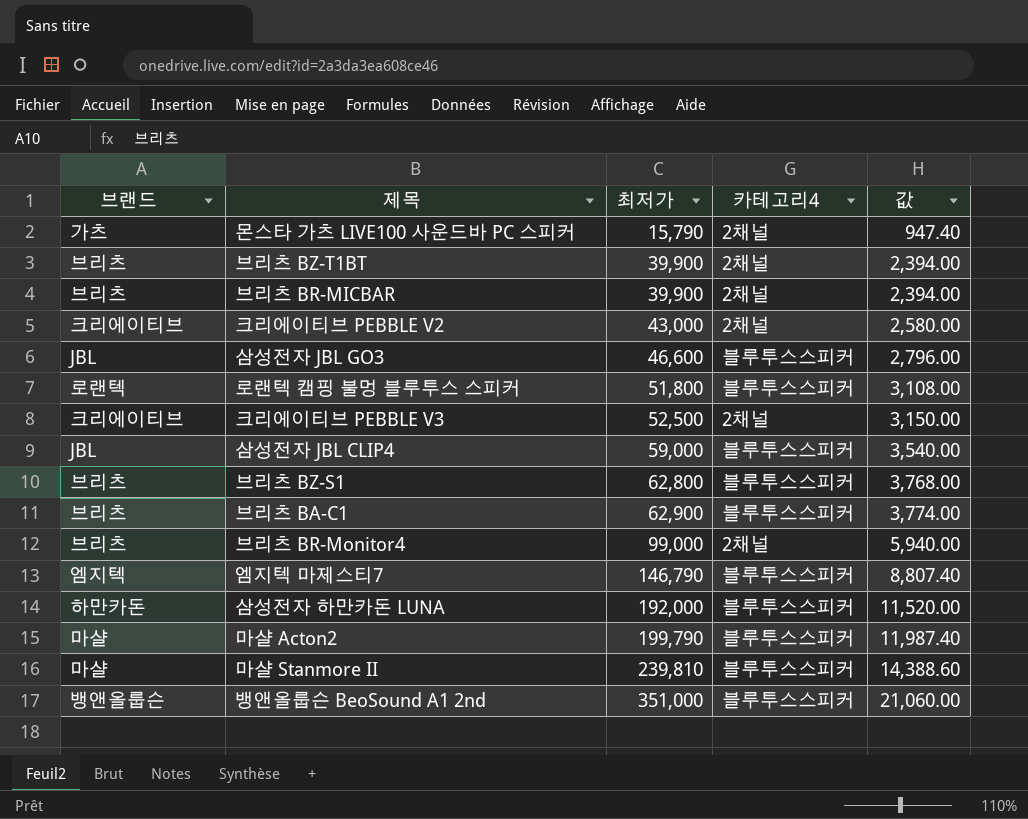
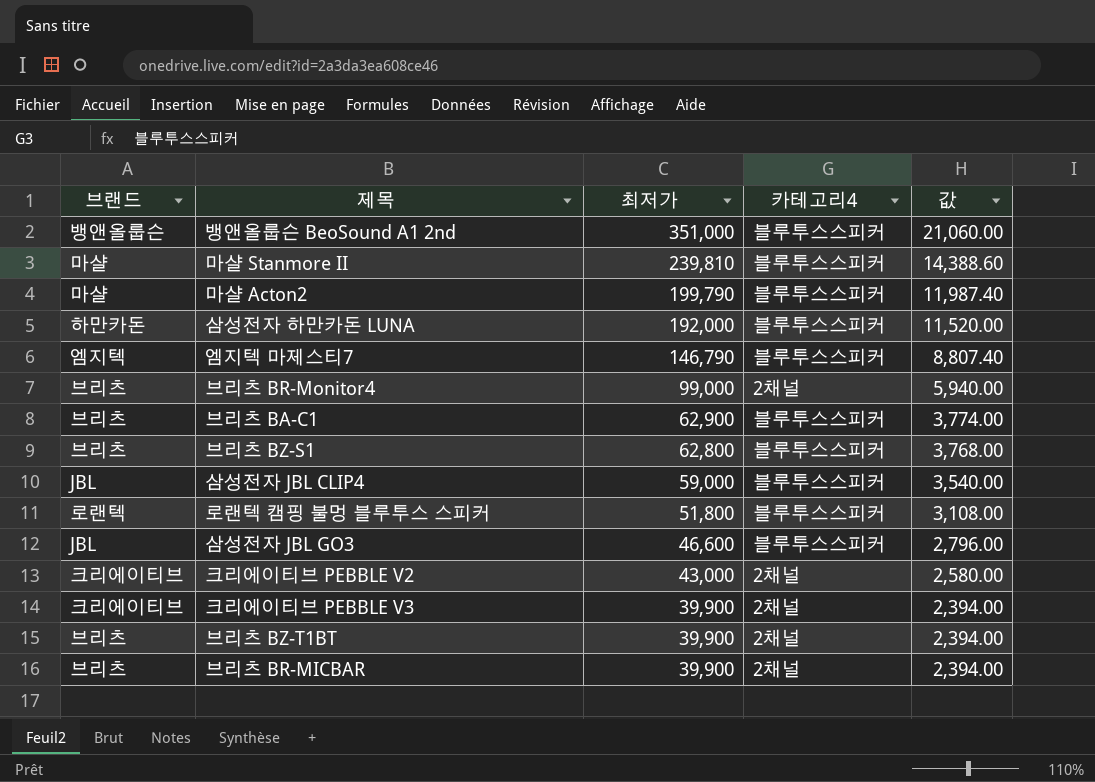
row order: 최저가 ascending -> 최저가 descending
row 몬스타 가츠 LIVE100 사운드바 PC 스피커: 가츠 | 15,790 | 2채널 | 947.40 -> none
크리에이티브 PEBBLE V3 | 최저가: 52,500 -> 39,900
크리에이티브 PEBBLE V3 | 값: 3,150.00 -> 2,394.00

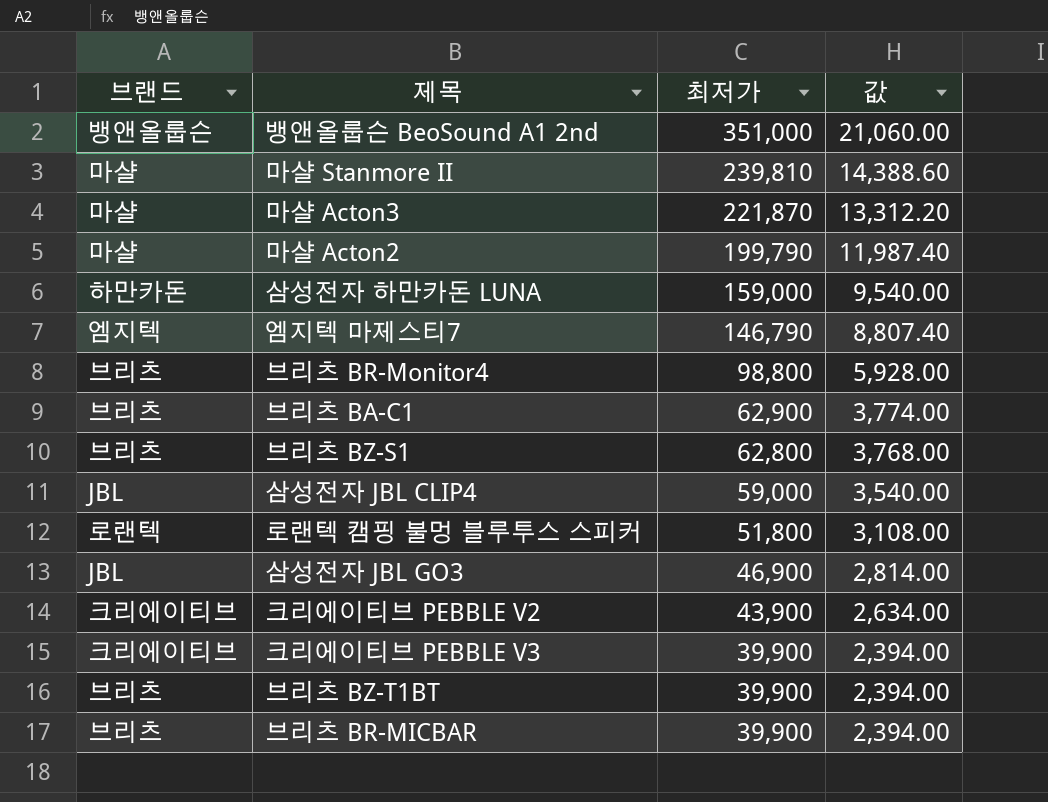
column 카테고리4 | position: 4 -> none
row 마샬 Acton3: none -> 마샬 | 221,870 | 13,312.20
삼성전자 하만카돈 LUNA | 최저가: 192,000 -> 159,000
삼성전자 하만카돈 LUNA | 값: 11,520.00 -> 9,540.00
브리츠 BR-Monitor4 | 최저가: 99,000 -> 98,800
브리츠 BR-Monitor4 | 값: 5,940.00 -> 5,928.00
삼성전자 JBL GO3 | 최저가: 46,600 -> 46,900
삼성전자 JBL GO3 | 값: 2,796.00 -> 2,814.00
크리에이티브 PEBBLE V2 | 최저가: 43,000 -> 43,900
크리에이티브 PEBBLE V2 | 값: 2,580.00 -> 2,634.00

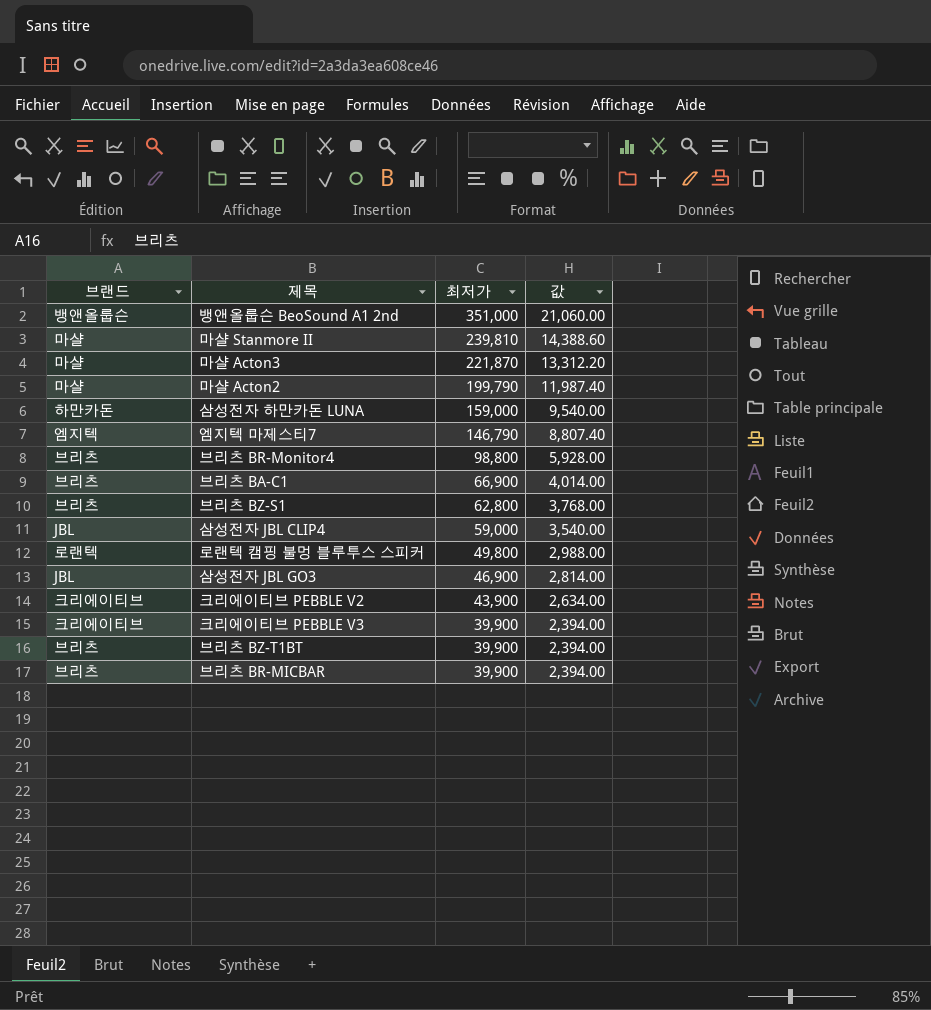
브리츠 BA-C1 | 최저가: 62,900 -> 66,900
브리츠 BA-C1 | 값: 3,774.00 -> 4,014.00
로랜텍 캠핑 불멍 블루투스 스피커 | 최저가: 51,800 -> 49,800
로랜텍 캠핑 불멍 블루투스 스피커 | 값: 3,108.00 -> 2,988.00

